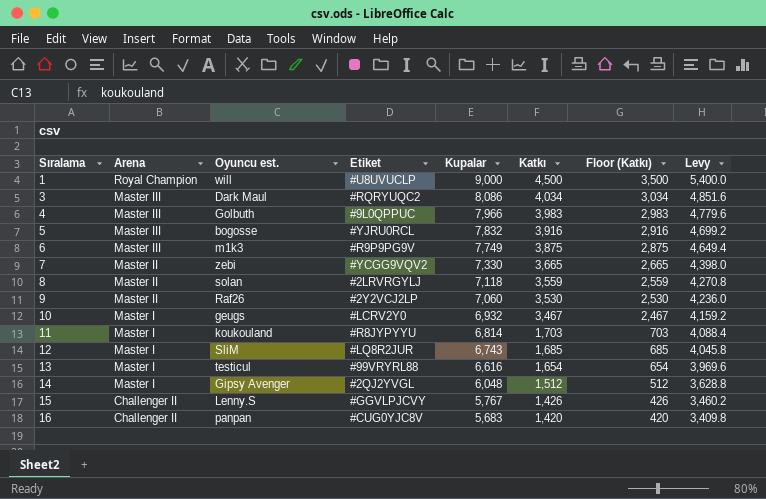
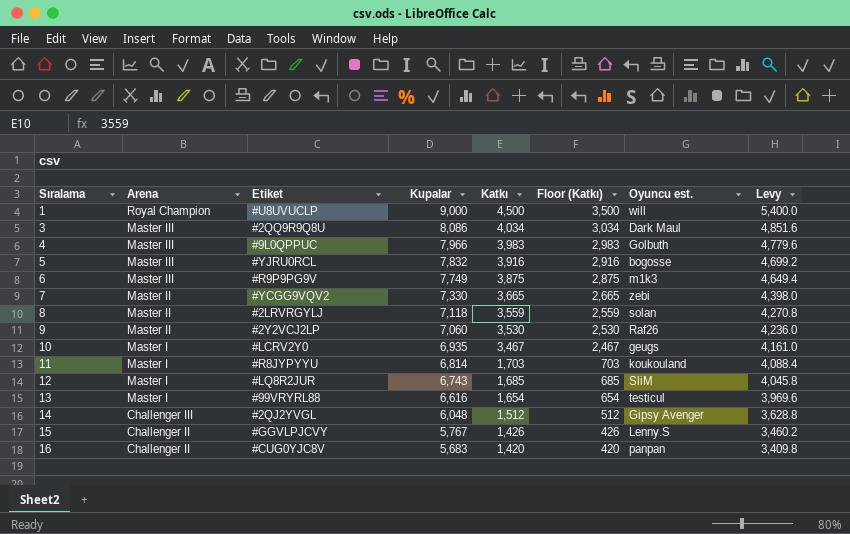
column Oyuncu est. | position: 3 -> 7
3 | Etiket: #RQRYUQC2 -> #2QQ9R9Q8U
10 | Kupalar: 6,932 -> 6,935
10 | Levy: 4,159.2 -> 4,161.0
14 | Arena: Master I -> Challenger III

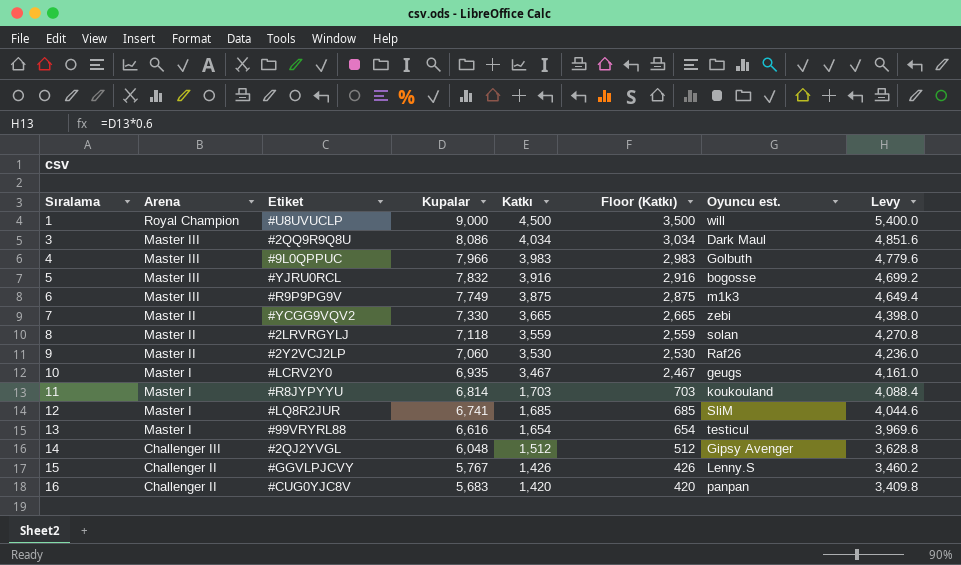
12 | Kupalar: 6,743 -> 6,741
12 | Levy: 4,045.8 -> 4,044.6

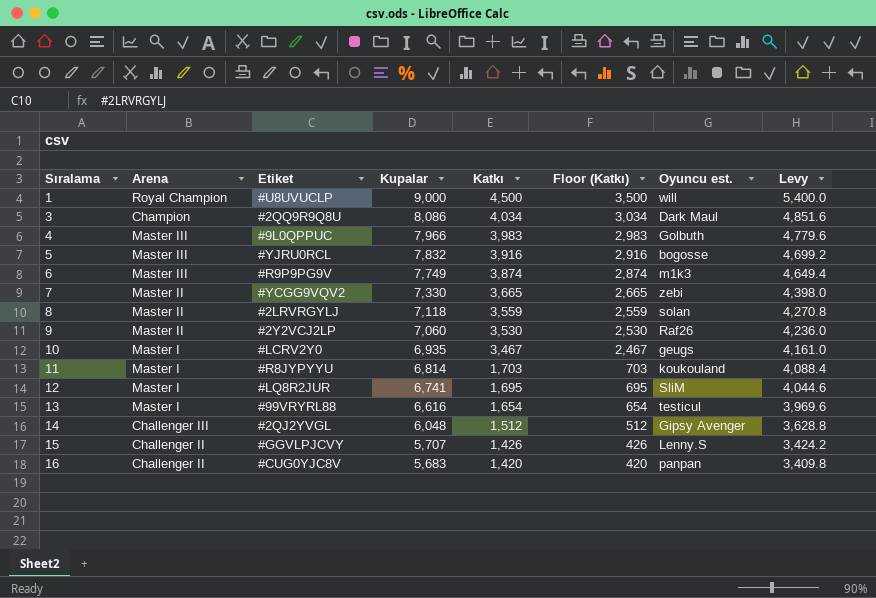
3 | Arena: Master III -> Champion
6 | Katkı: 3,875 -> 3,874
6 | Floor (Katkı): 2,875 -> 2,874
12 | Katkı: 1,685 -> 1,695
12 | Floor (Katkı): 685 -> 695
15 | Kupalar: 5,767 -> 5,707
15 | Levy: 3,460.2 -> 3,424.2

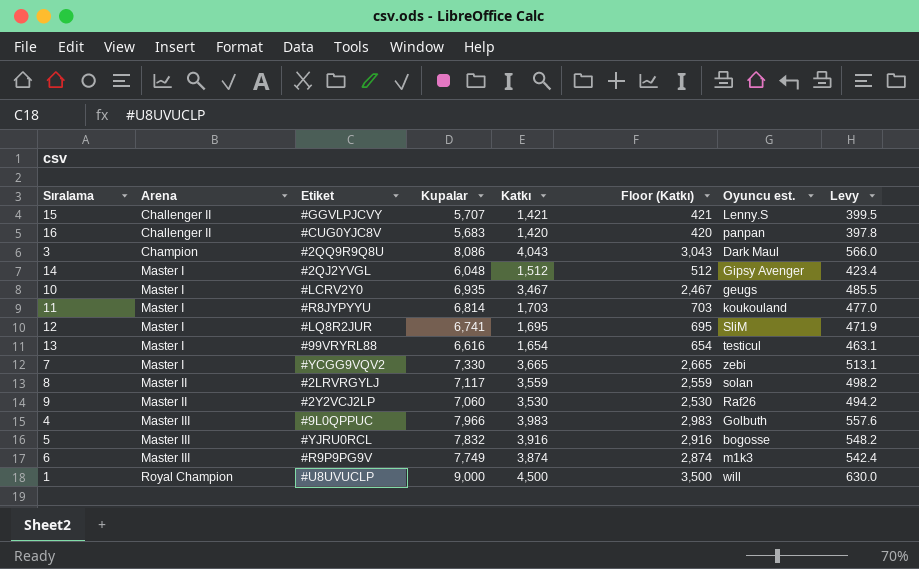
row order: Sıralama ascending -> Arena ascending
column Levy | formula: [Kupalar] * 0.6 -> [Kupalar] * 0.07
15 | Katkı: 1,426 -> 1,421
15 | Floor (Katkı): 426 -> 421
3 | Katkı: 4,034 -> 4,043
3 | Floor (Katkı): 3,034 -> 3,043
14 | Arena: Challenger III -> Master I
7 | Arena: Master II -> Master I
8 | Kupalar: 7,118 -> 7,117

